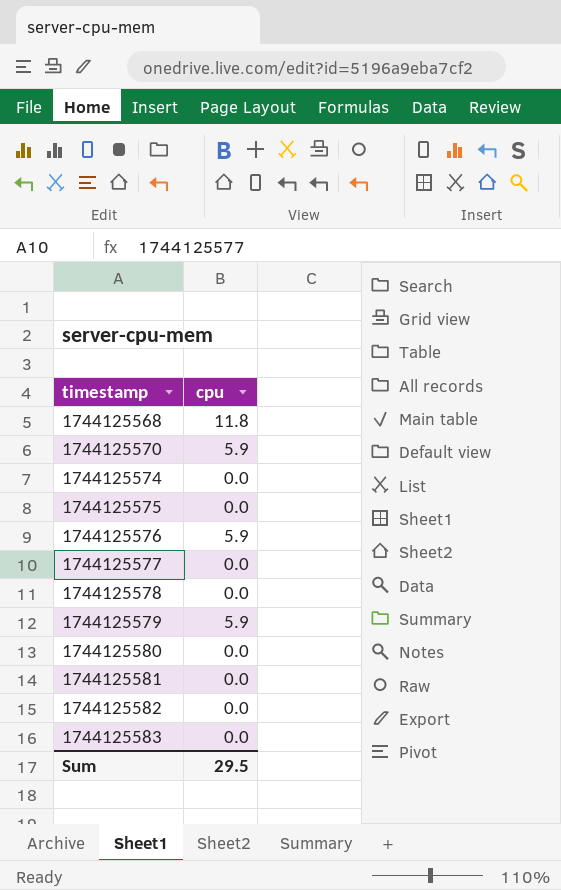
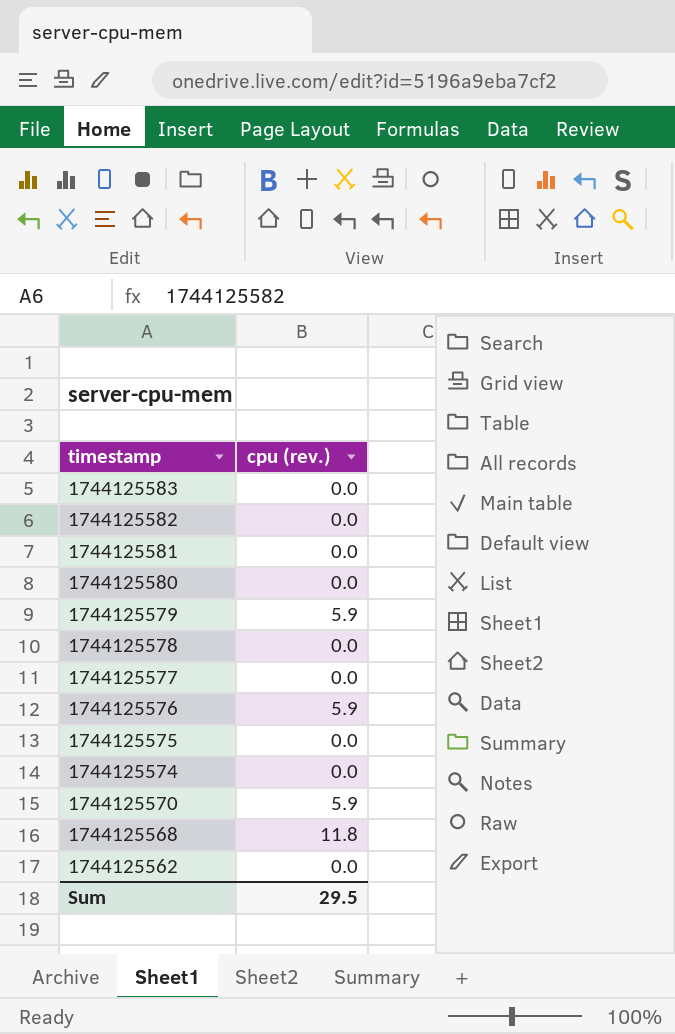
row order: timestamp ascending -> timestamp descending
column name: cpu -> cpu (rev.)
row 1744125562: none -> 0.0

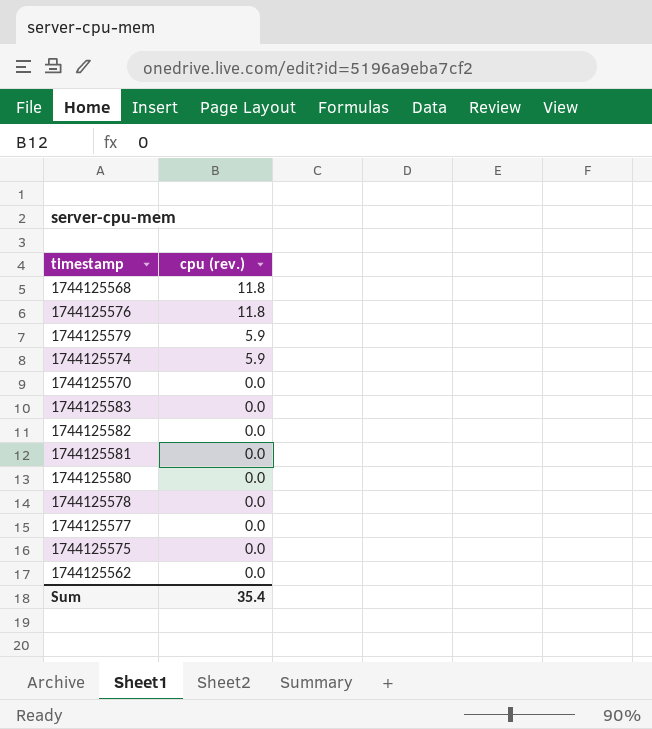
row order: timestamp descending -> cpu (rev.) descending
1744125576 | cpu (rev.): 5.9 -> 11.8
1744125574 | cpu (rev.): 0.0 -> 5.9
1744125570 | cpu (rev.): 5.9 -> 0.0
Sum | cpu (rev.): 29.5 -> 35.4

